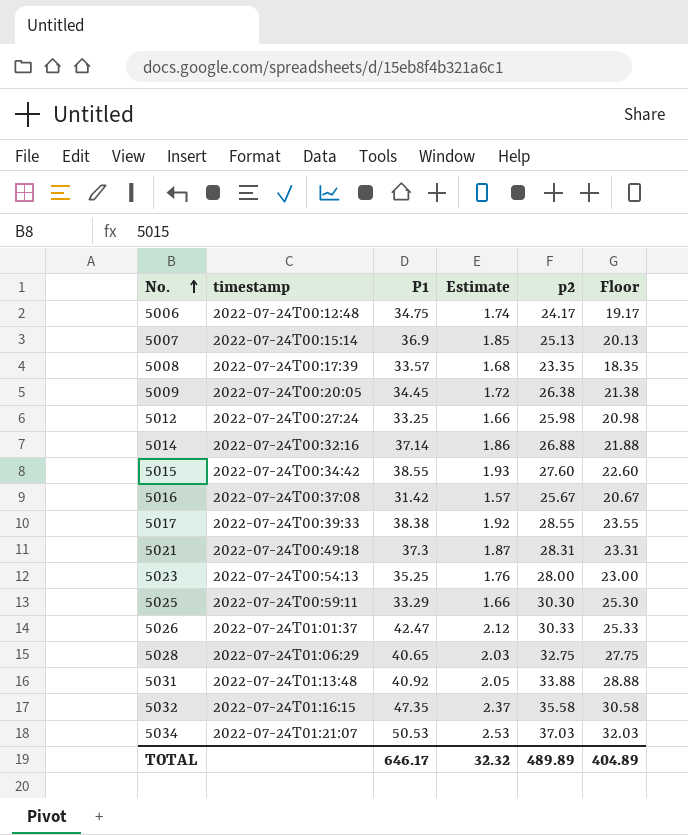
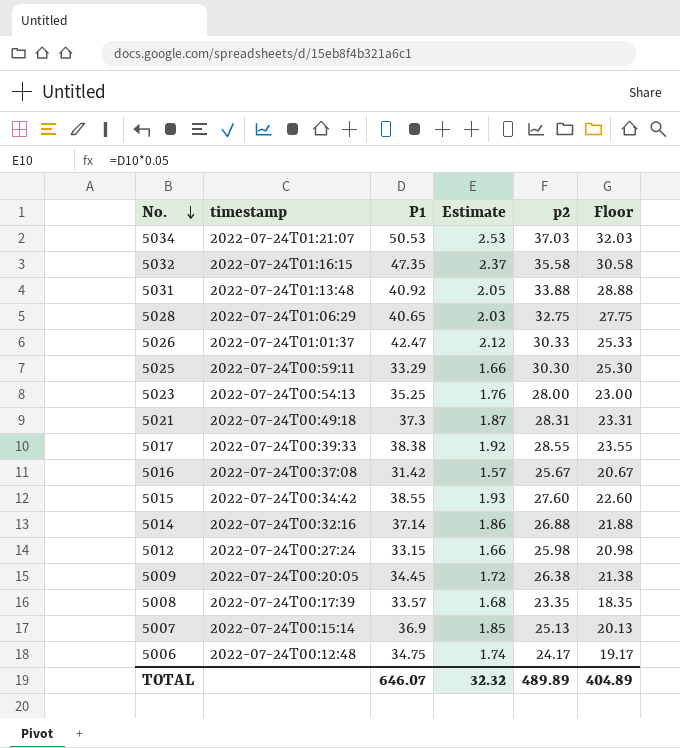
row order: No. ascending -> No. descending
5012 | P1: 33.25 -> 33.15
TOTAL | P1: 646.17 -> 646.07

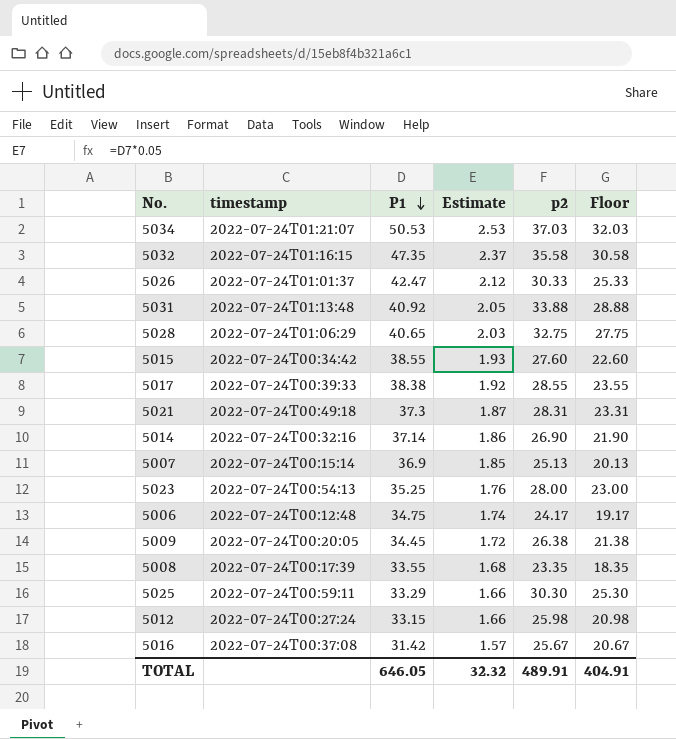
row order: No. descending -> P1 descending
5014 | p2: 26.88 -> 26.90
5014 | Floor: 21.88 -> 21.90
5008 | P1: 33.57 -> 33.55
TOTAL | P1: 646.07 -> 646.05
TOTAL | p2: 489.89 -> 489.91
TOTAL | Floor: 404.89 -> 404.91

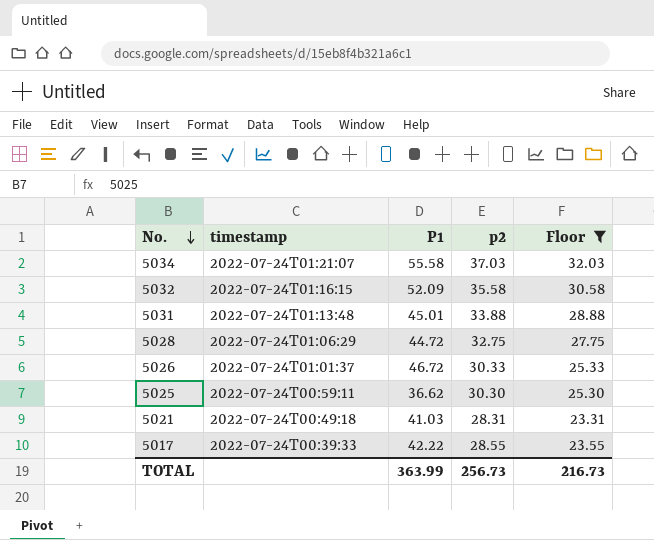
filter: none -> Floor >= 23.31
row order: P1 descending -> No. descending
column Estimate | formula: [P1] * 0.05 -> none
5034 | P1: 50.53 -> 55.58
5032 | P1: 47.35 -> 52.09
5031 | P1: 40.92 -> 45.01
5028 | P1: 40.65 -> 44.72
5026 | P1: 42.47 -> 46.72
5025 | P1: 33.29 -> 36.62
5021 | P1: 37.3 -> 41.03
5017 | P1: 38.38 -> 42.22
TOTAL | P1: 646.05 -> 363.99
TOTAL | p2: 489.91 -> 256.73
TOTAL | Floor: 404.91 -> 216.73

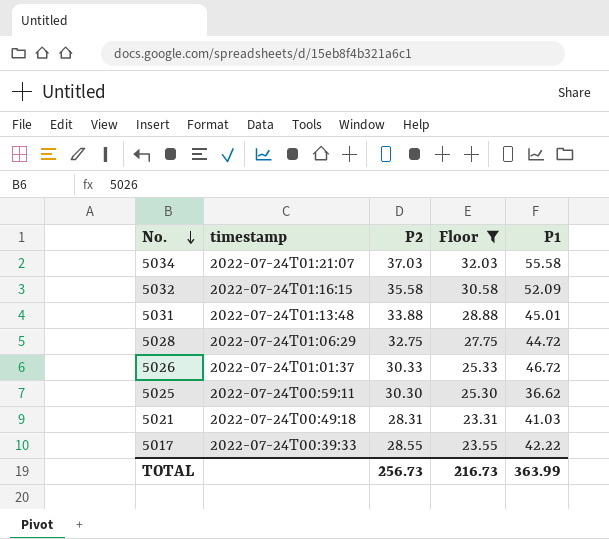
column name: p2 -> P2
column P1 | position: 3 -> 5

